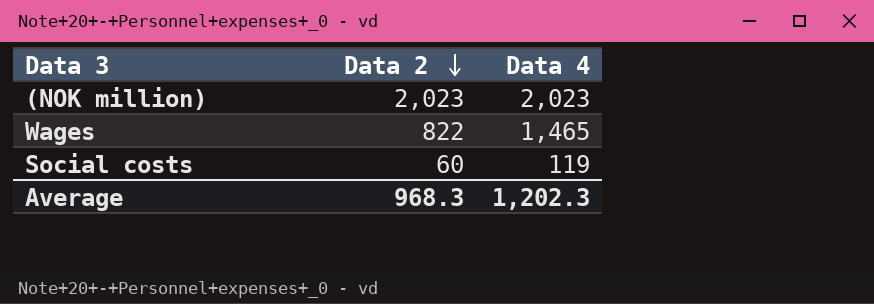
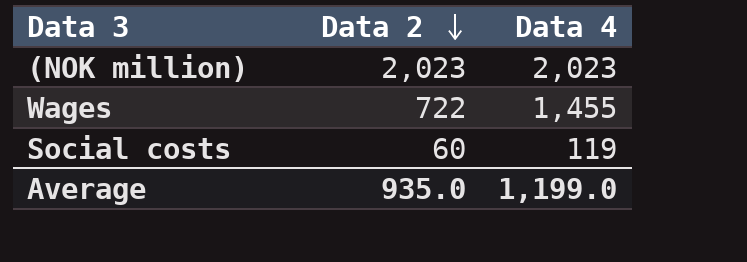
Wages | Data 2: 822 -> 722
Wages | Data 4: 1,465 -> 1,455
Average | Data 2: 968.3 -> 935.0
Average | Data 4: 1,202.3 -> 1,199.0

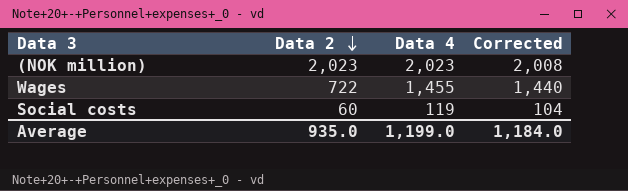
column Corrected | formula: none -> [Data 4] - 15

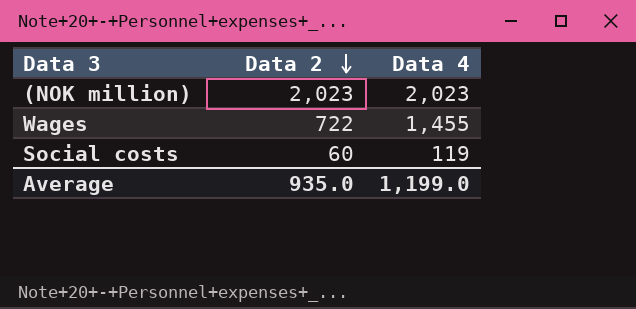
column Corrected | formula: [Data 4] - 15 -> none

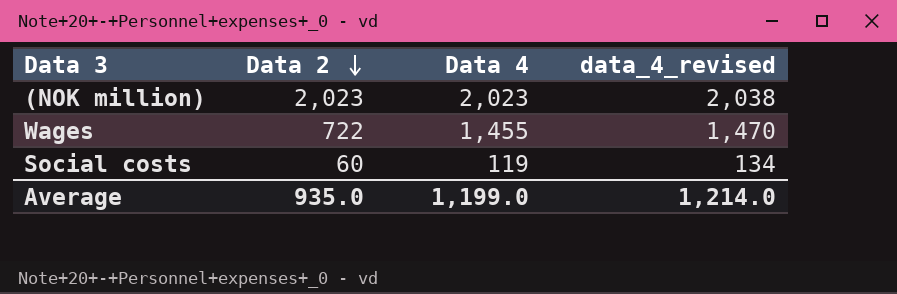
column data_4_revised | formula: none -> [Data 4] + 15

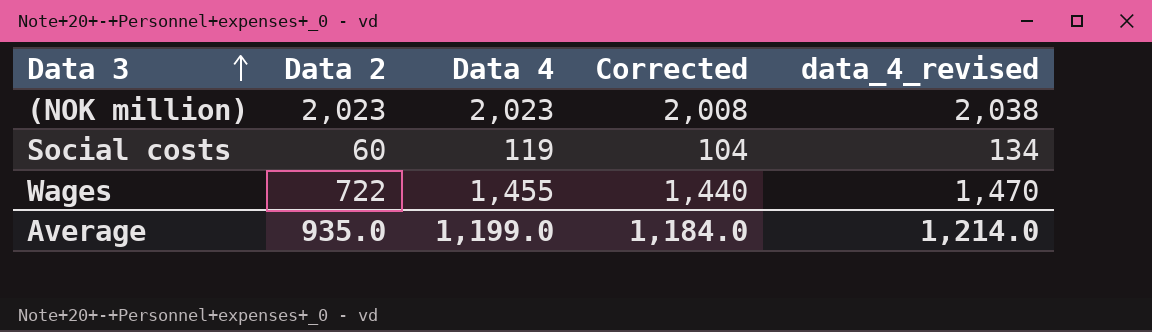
row order: Data 2 descending -> Data 3 ascending
column Corrected | formula: none -> [Data 4] - 15

